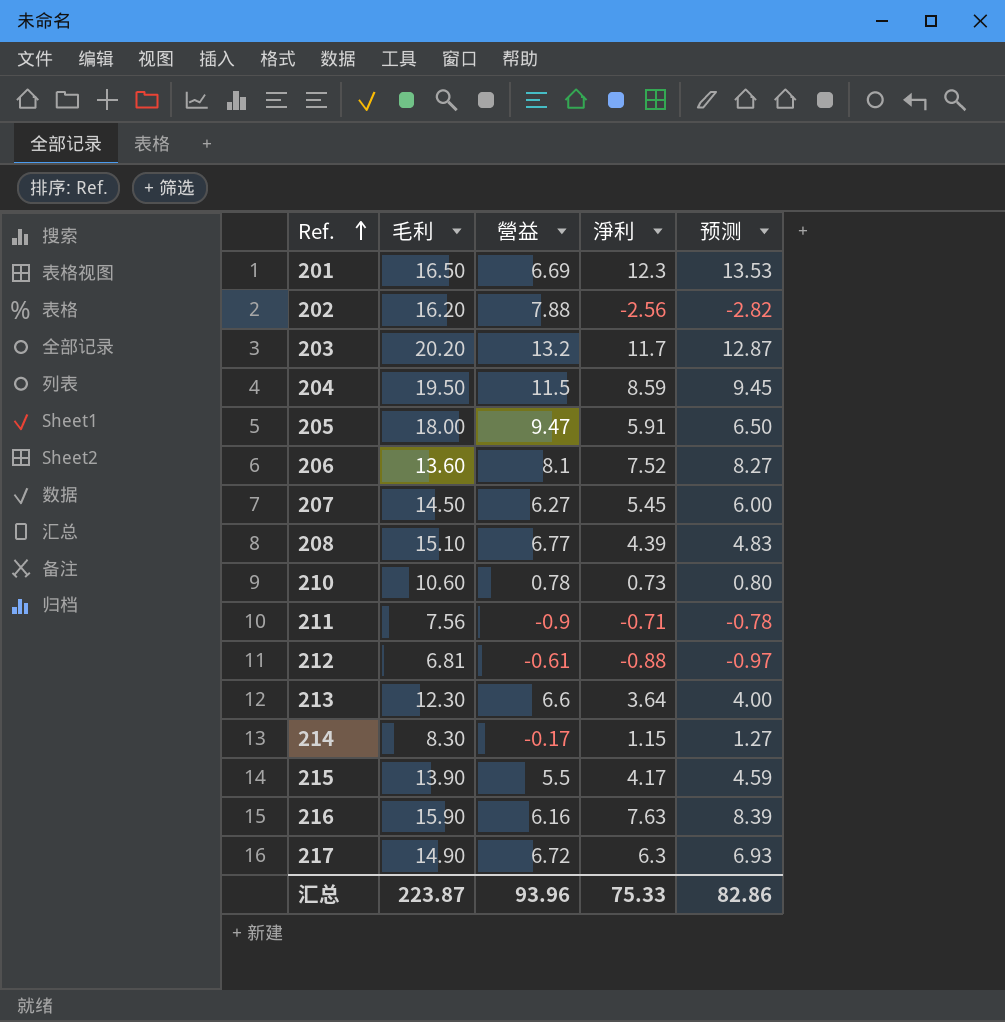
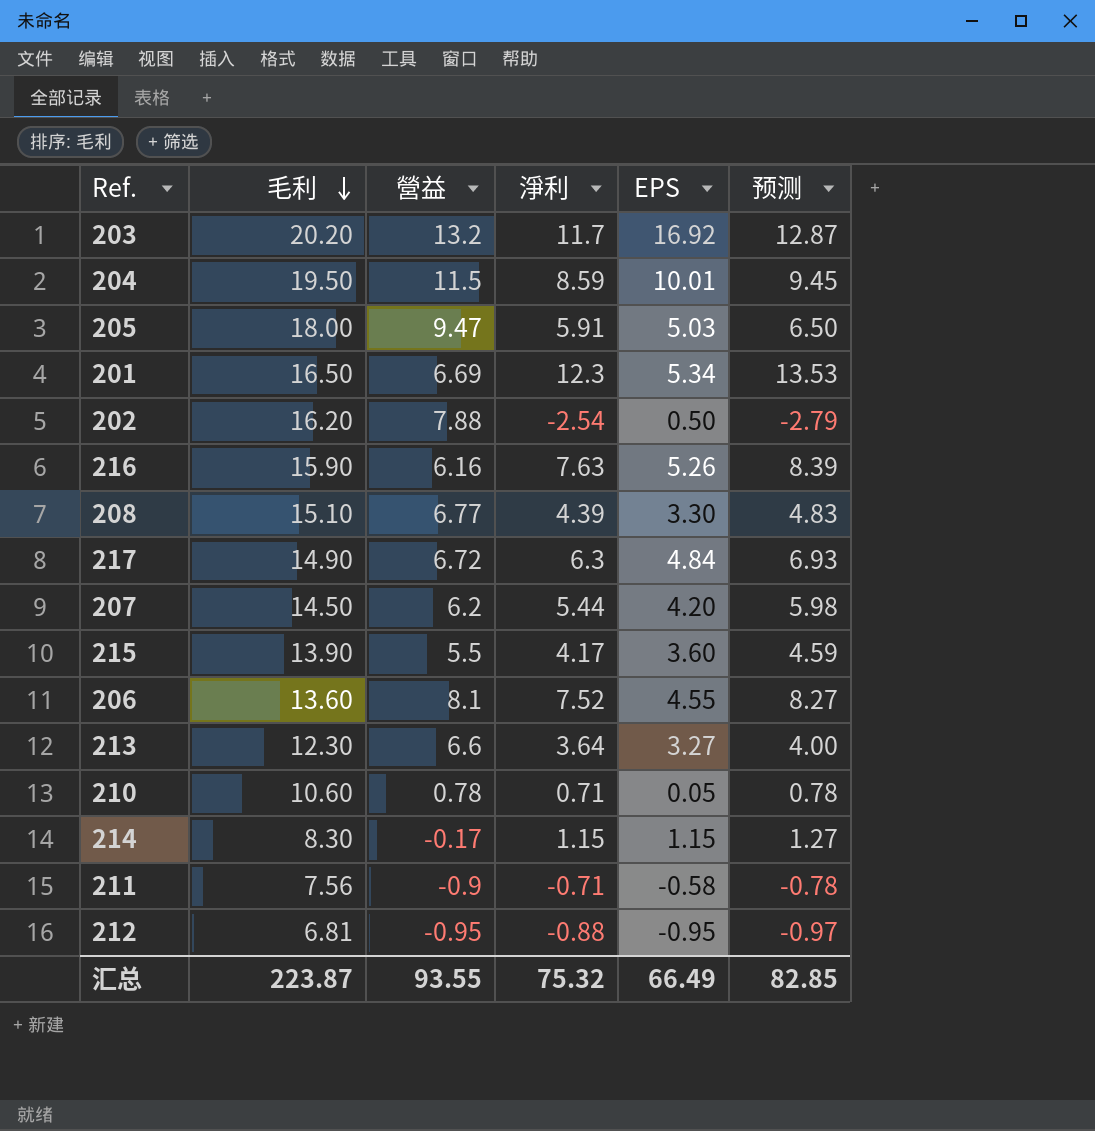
row order: Ref. ascending -> 毛利 descending
column EPS | position: none -> 5
202 | 淨利: -2.56 -> -2.54
202 | 预测: -2.82 -> -2.79
207 | 營益: 6.27 -> 6.2
207 | 淨利: 5.45 -> 5.44
207 | 预测: 6.00 -> 5.98
210 | 淨利: 0.73 -> 0.71
210 | 预测: 0.80 -> 0.78
212 | 營益: -0.61 -> -0.95
汇总 | 營益: 93.96 -> 93.55
汇总 | 淨利: 75.33 -> 75.32
汇总 | 预测: 82.86 -> 82.85

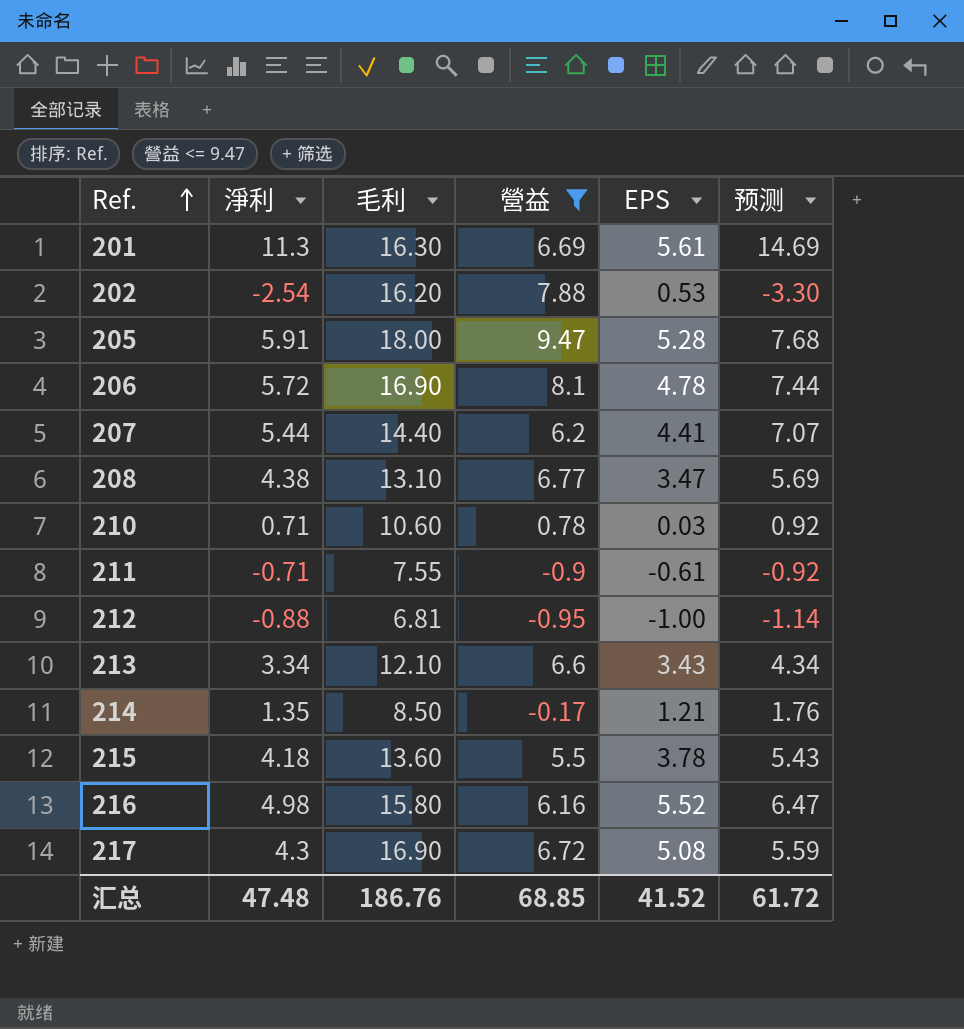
filter: none -> 營益 <= 9.47
row order: 毛利 descending -> Ref. ascending
column 淨利 | position: 4 -> 2
column 预测 | formula: [淨利] * 1.1 -> [淨利] * 1.3
201 | 淨利: 12.3 -> 11.3
201 | 毛利: 16.50 -> 16.30
201 | EPS: 5.34 -> 5.61
202 | EPS: 0.50 -> 0.53
205 | EPS: 5.03 -> 5.28
206 | 淨利: 7.52 -> 5.72
206 | 毛利: 13.60 -> 16.90
206 | EPS: 4.55 -> 4.78
207 | 毛利: 14.50 -> 14.40
207 | EPS: 4.20 -> 4.41
208 | 淨利: 4.39 -> 4.38
208 | 毛利: 15.10 -> 13.10
208 | EPS: 3.30 -> 3.47
210 | EPS: 0.05 -> 0.03
211 | 毛利: 7.56 -> 7.55
211 | EPS: -0.58 -> -0.61
212 | EPS: -0.95 -> -1.00
213 | 淨利: 3.64 -> 3.34
213 | 毛利: 12.30 -> 12.10
213 | EPS: 3.27 -> 3.43
214 | 淨利: 1.15 -> 1.35
214 | 毛利: 8.30 -> 8.50
214 | EPS: 1.15 -> 1.21
215 | 淨利: 4.17 -> 4.18
215 | 毛利: 13.90 -> 13.60
215 | EPS: 3.60 -> 3.78
216 | 淨利: 7.63 -> 4.98
216 | 毛利: 15.90 -> 15.80
216 | EPS: 5.26 -> 5.52
217 | 淨利: 6.3 -> 4.3
217 | 毛利: 14.90 -> 16.90
217 | EPS: 4.84 -> 5.08
汇总 | 淨利: 75.32 -> 47.48
汇总 | 毛利: 223.87 -> 186.76
汇总 | 營益: 93.55 -> 68.85
汇总 | EPS: 66.49 -> 41.52
汇总 | 预测: 82.85 -> 61.72

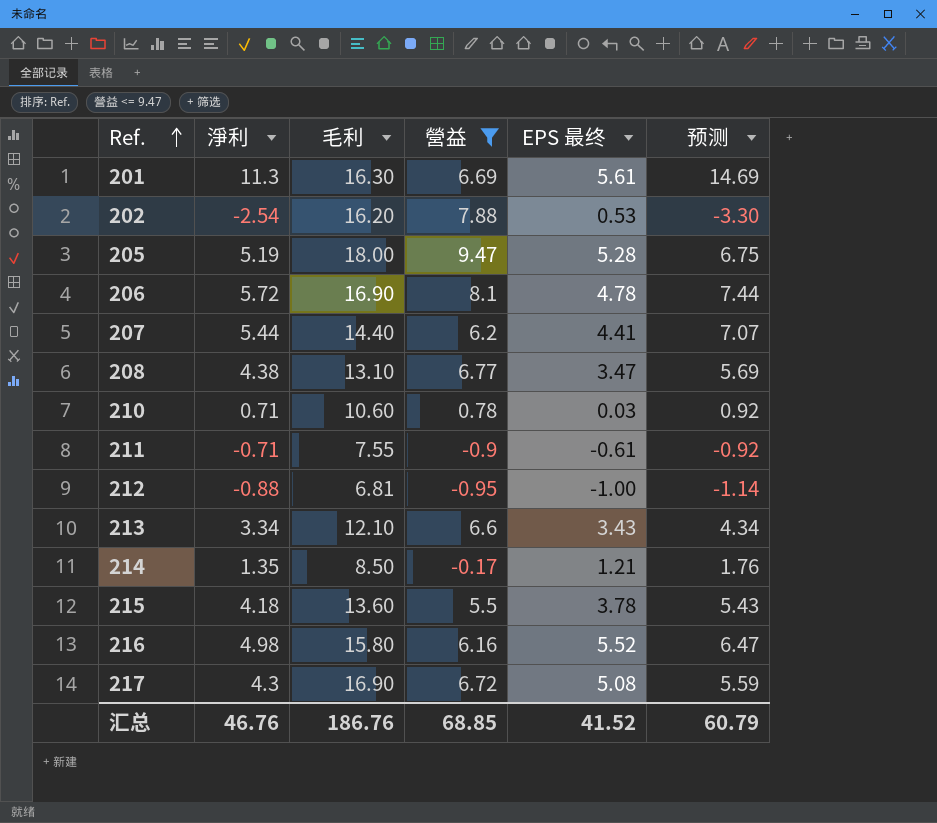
column name: EPS -> EPS 最终
205 | 淨利: 5.91 -> 5.19
205 | 预测: 7.68 -> 6.75
汇总 | 淨利: 47.48 -> 46.76
汇总 | 预测: 61.72 -> 60.79

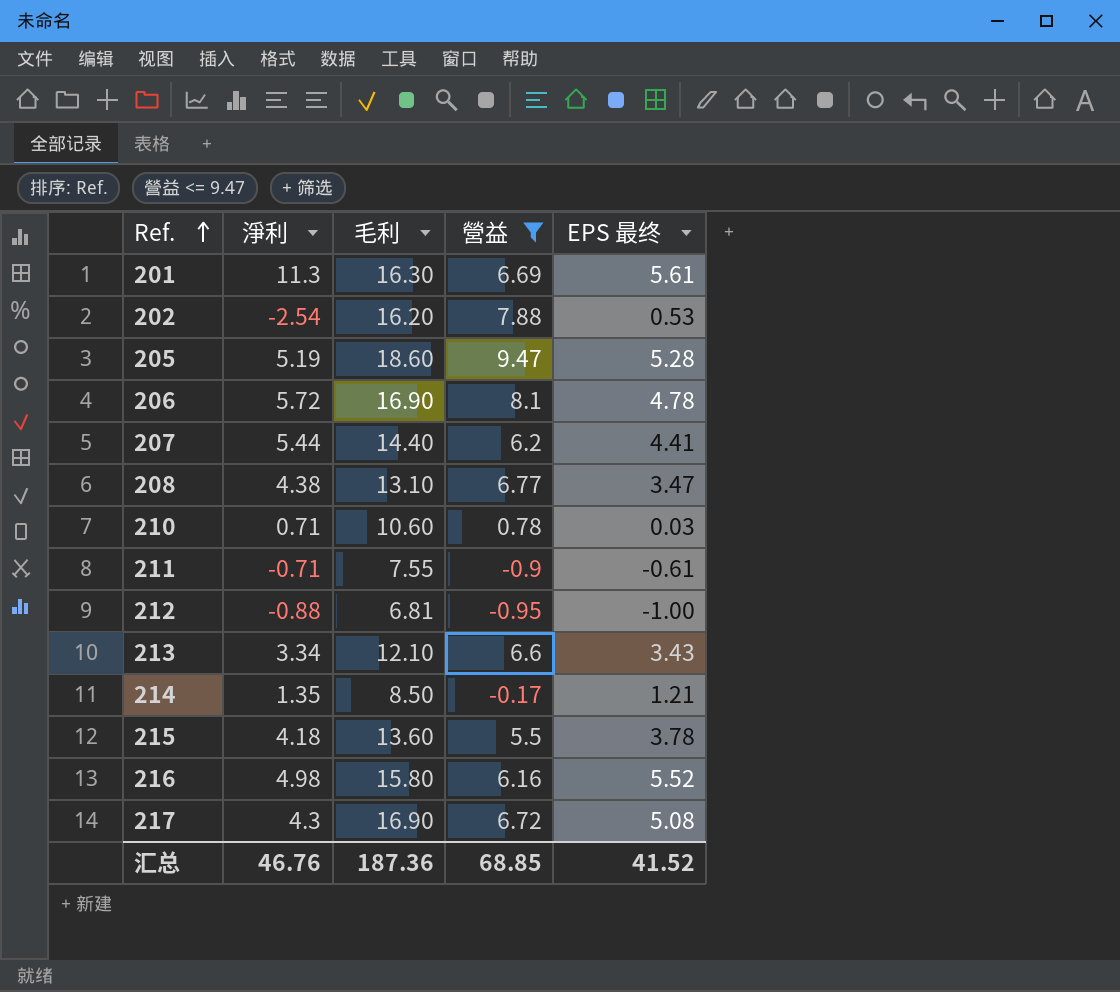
column 预测 | formula: [淨利] * 1.3 -> none
205 | 毛利: 18.00 -> 18.60
汇总 | 毛利: 186.76 -> 187.36

